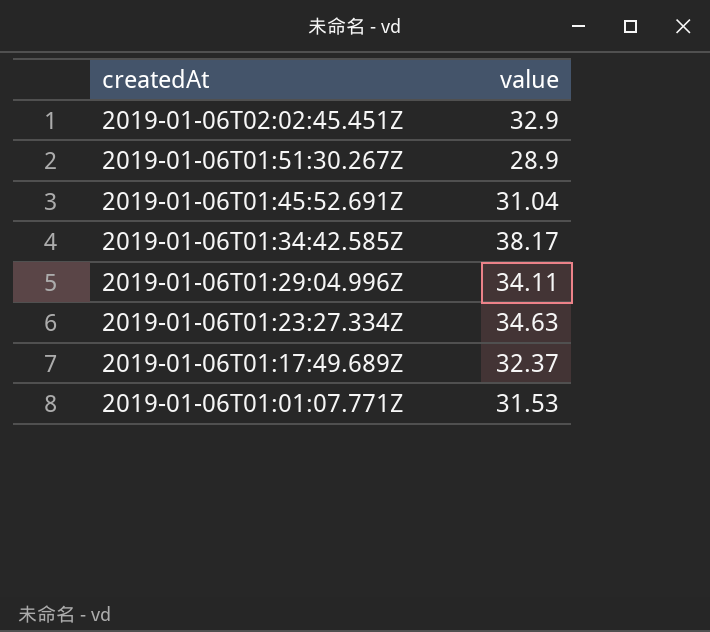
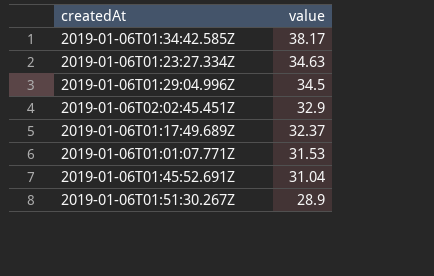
row order: createdAt descending -> value descending
2019-01-06T01:29:04.996Z | value: 34.11 -> 34.5

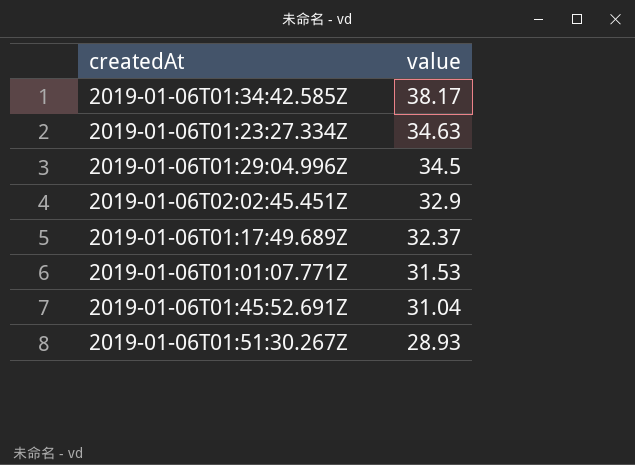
2019-01-06T01:51:30.267Z | value: 28.9 -> 28.93

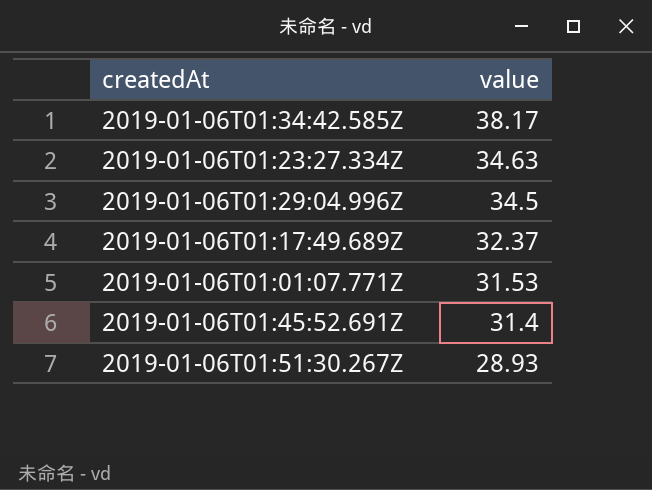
row 2019-01-06T02:02:45.451Z: 32.9 -> none
2019-01-06T01:45:52.691Z | value: 31.04 -> 31.4

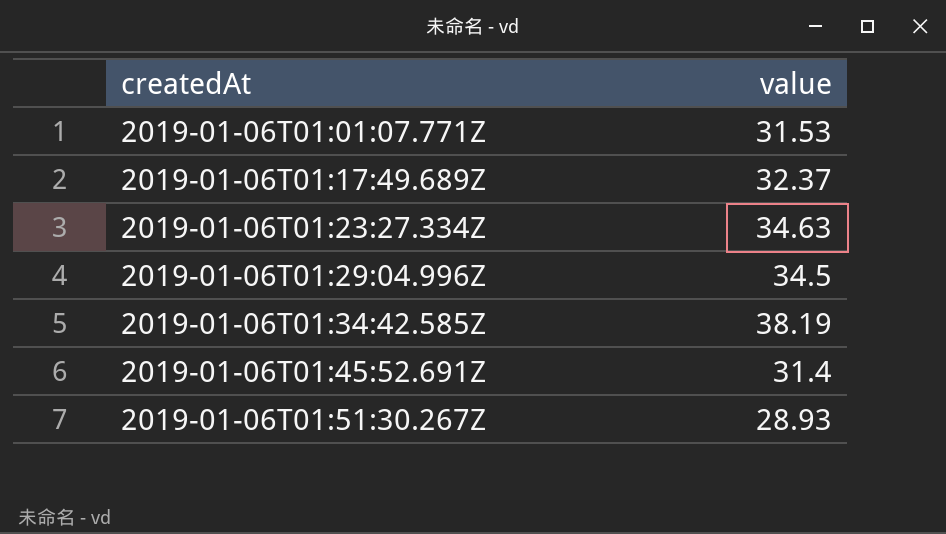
row order: value descending -> createdAt ascending
2019-01-06T01:34:42.585Z | value: 38.17 -> 38.19

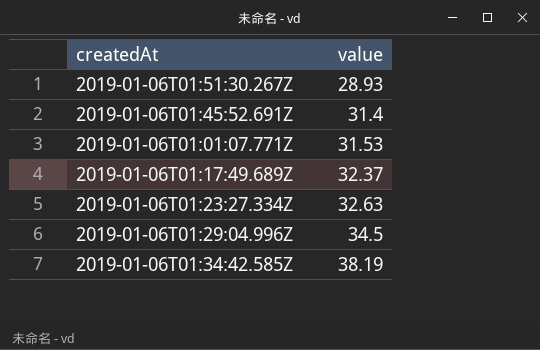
row order: createdAt ascending -> value ascending
2019-01-06T01:23:27.334Z | value: 34.63 -> 32.63

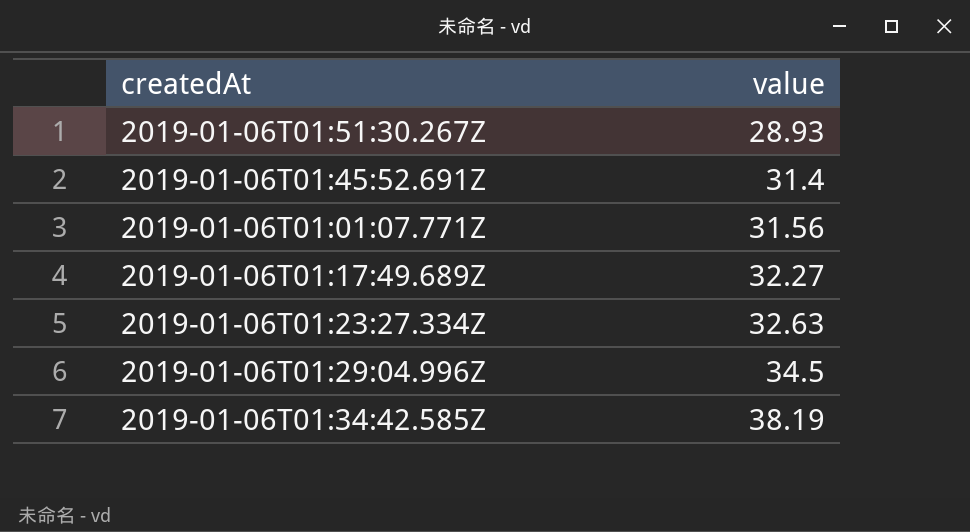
2019-01-06T01:01:07.771Z | value: 31.53 -> 31.56
2019-01-06T01:17:49.689Z | value: 32.37 -> 32.27

